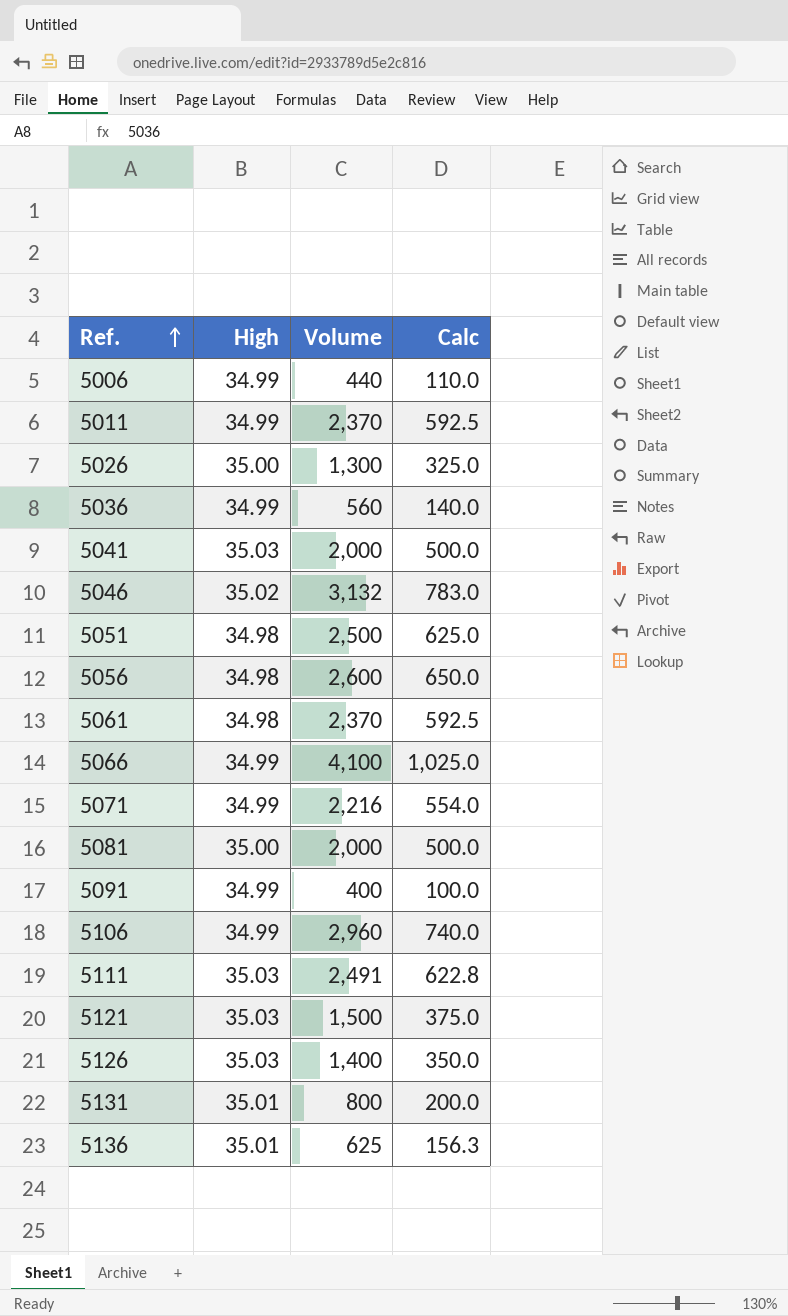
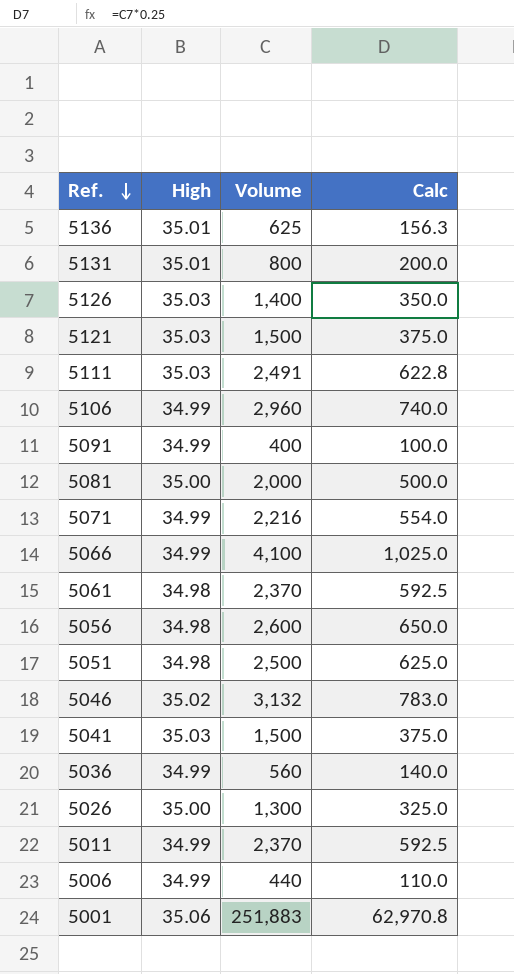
row order: Ref. ascending -> Ref. descending
5041 | Volume: 2,000 -> 1,500
5041 | Calc: 500.0 -> 375.0
row 5001: none -> 35.06 | 251,883 | 62,970.8

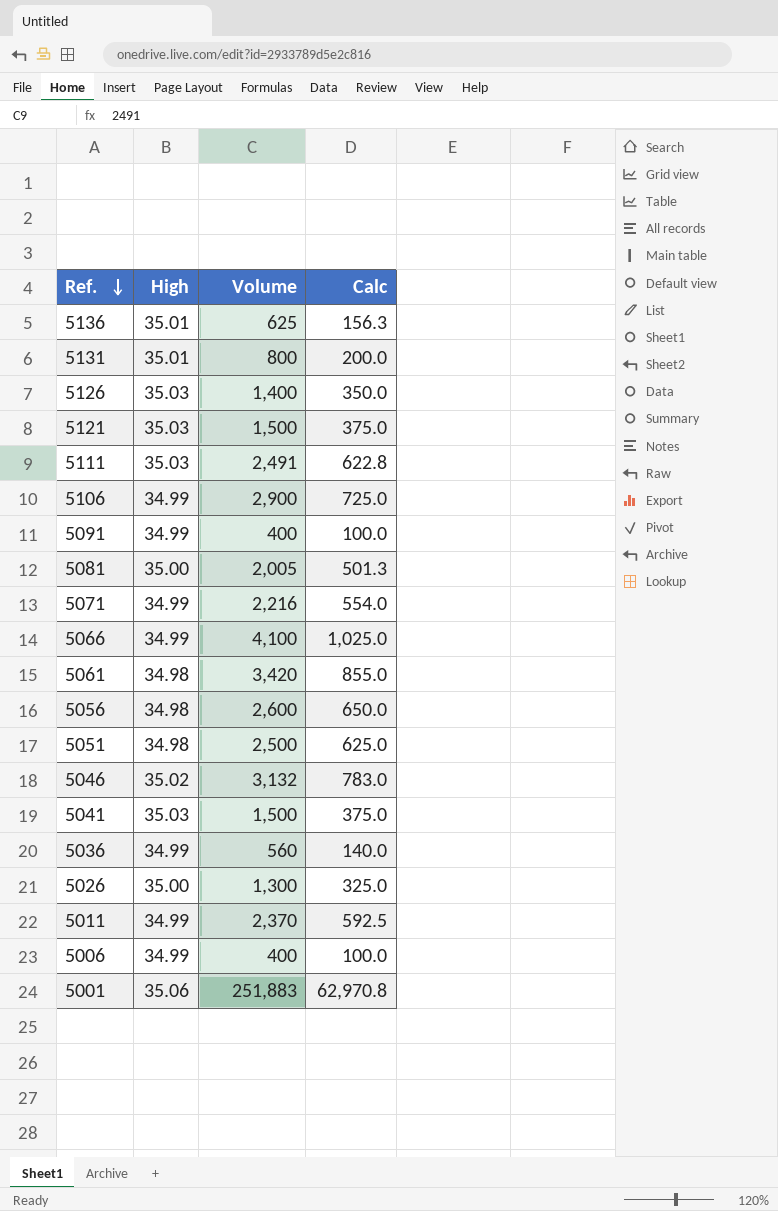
5106 | Volume: 2,960 -> 2,900
5106 | Calc: 740.0 -> 725.0
5081 | Volume: 2,000 -> 2,005
5081 | Calc: 500.0 -> 501.3
5061 | Volume: 2,370 -> 3,420
5061 | Calc: 592.5 -> 855.0
5006 | Volume: 440 -> 400
5006 | Calc: 110.0 -> 100.0

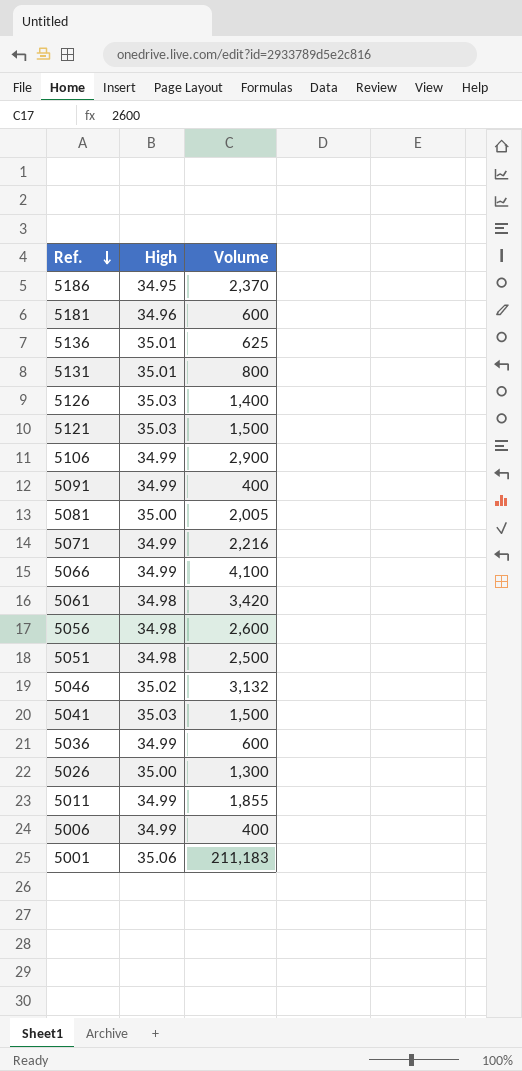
column Calc | formula: [Volume] * 0.25 -> none
row 5111: 35.03 | 2,491 | 622.8 -> none
row 5186: none -> 34.95 | 2,370
row 5181: none -> 34.96 | 600
5036 | Volume: 560 -> 600
5011 | Volume: 2,370 -> 1,855
5001 | Volume: 251,883 -> 211,183

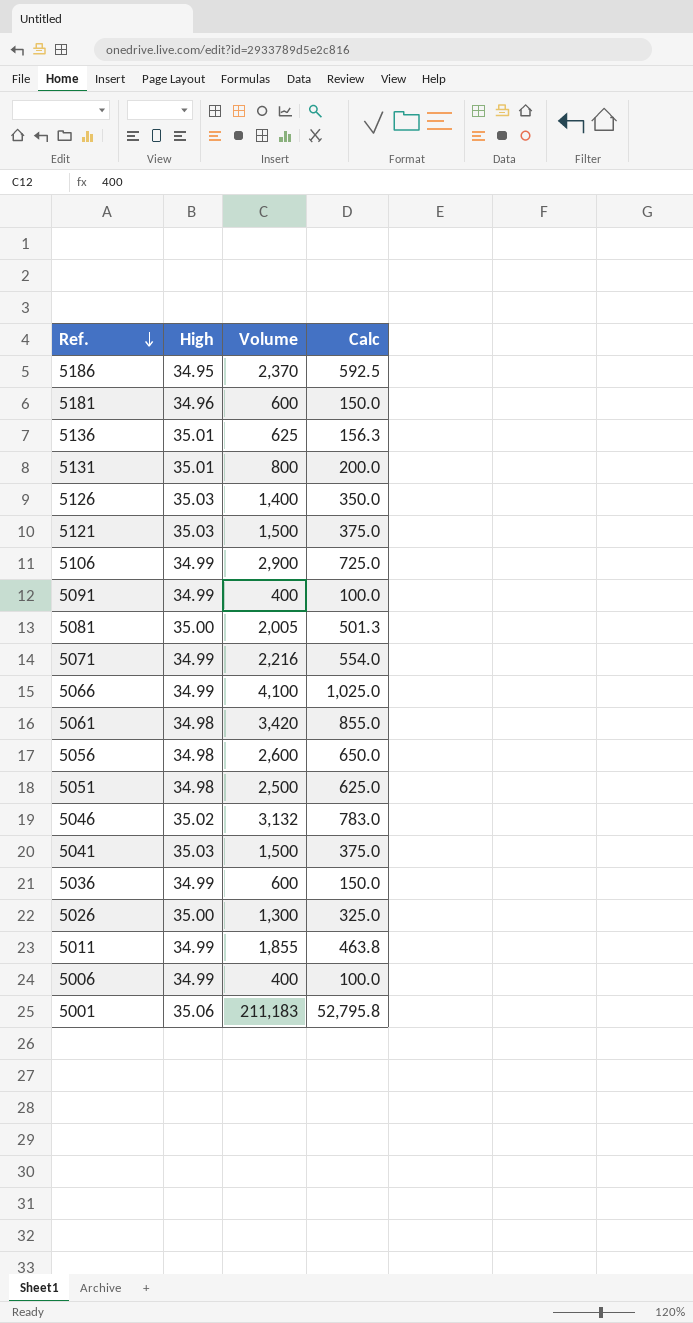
column Calc | formula: none -> [Volume] * 0.25

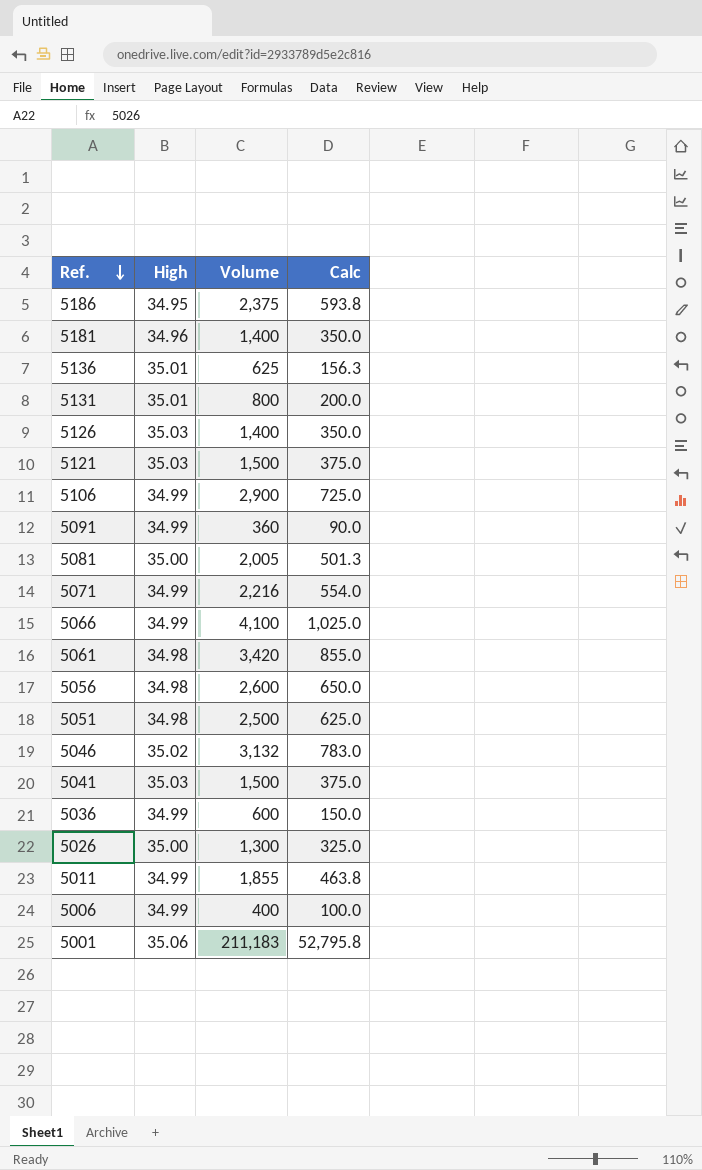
5186 | Volume: 2,370 -> 2,375
5186 | Calc: 592.5 -> 593.8
5181 | Volume: 600 -> 1,400
5181 | Calc: 150.0 -> 350.0
5091 | Volume: 400 -> 360
5091 | Calc: 100.0 -> 90.0

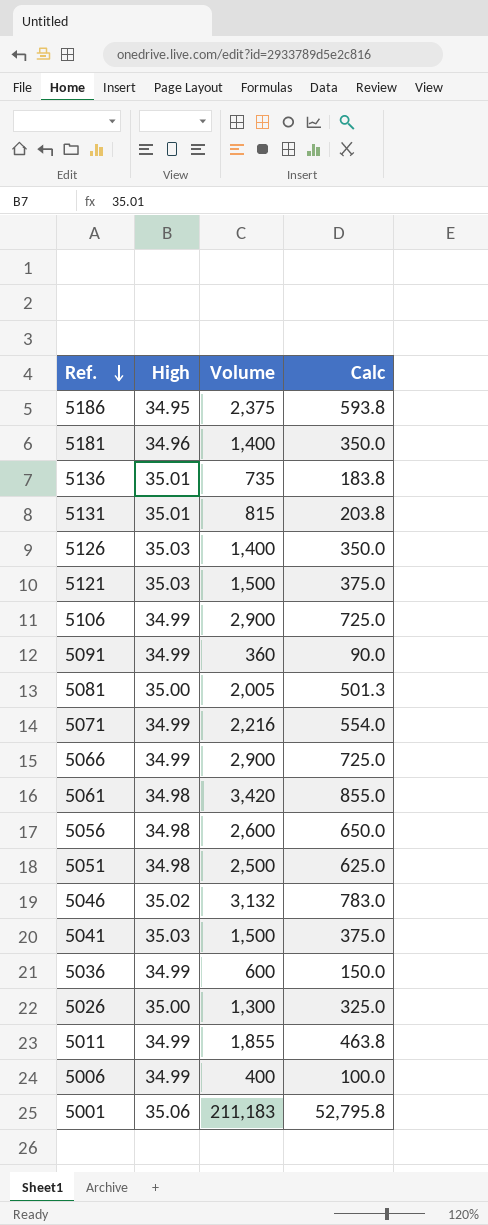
5136 | Volume: 625 -> 735
5136 | Calc: 156.3 -> 183.8
5131 | Volume: 800 -> 815
5131 | Calc: 200.0 -> 203.8
5066 | Volume: 4,100 -> 2,900
5066 | Calc: 1,025.0 -> 725.0

